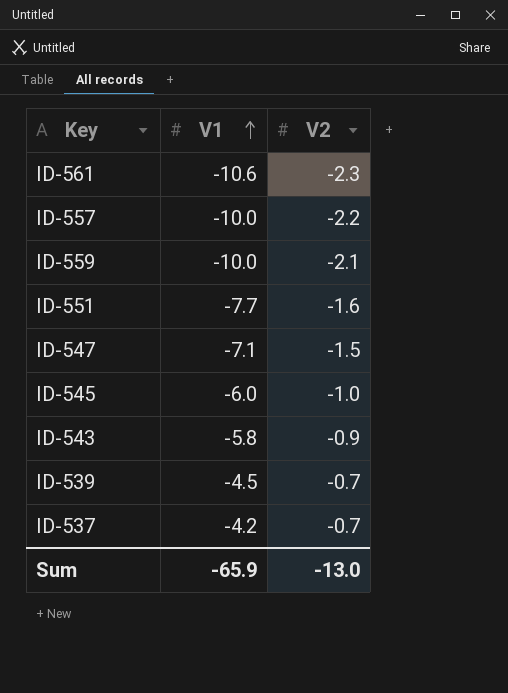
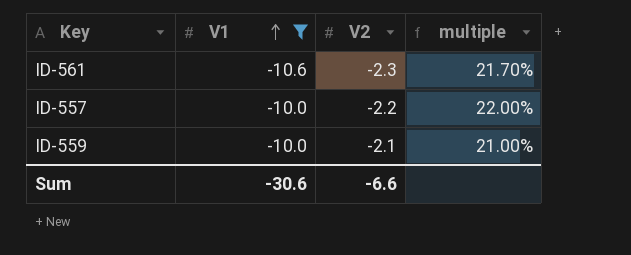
filter: none -> V1 <= -10.0
column multiple | formula: none -> [V2] / [V1]
Sum | V1: -65.9 -> -30.6
Sum | V2: -13.0 -> -6.6

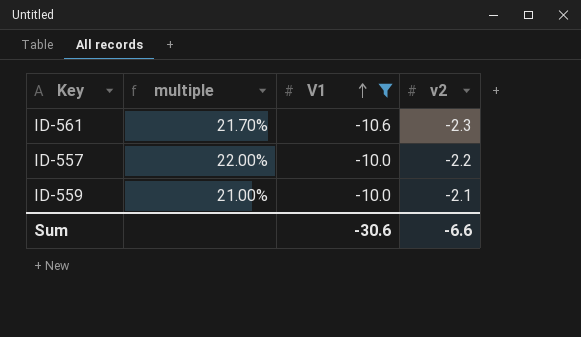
column multiple | position: 4 -> 2
column name: V2 -> v2

